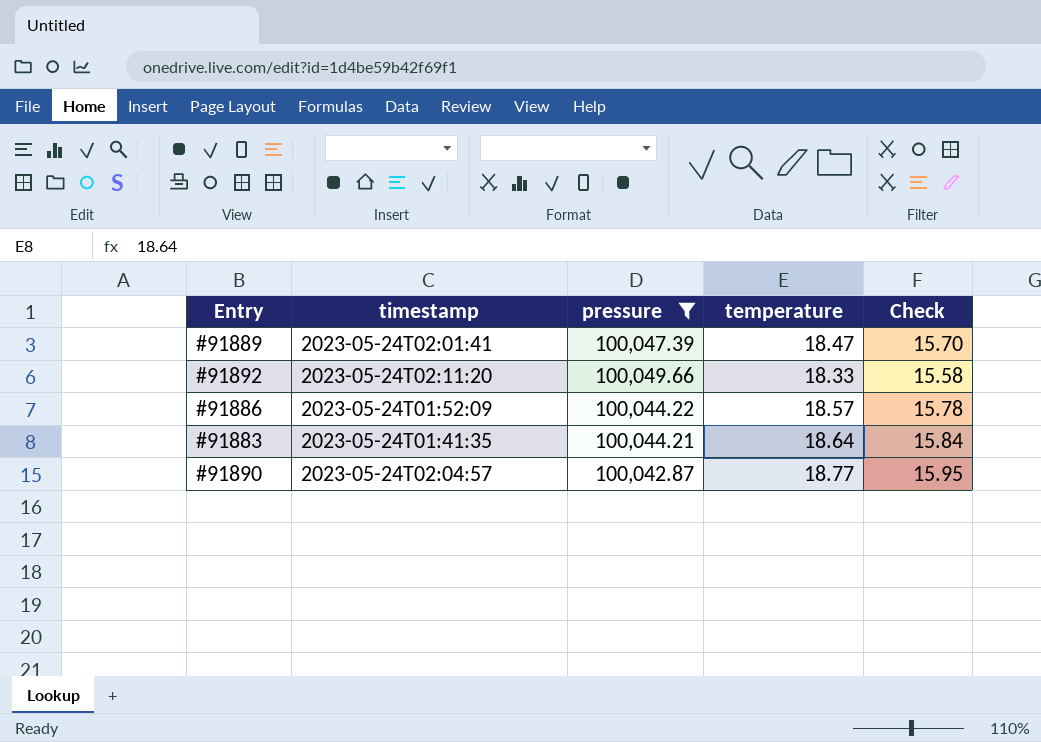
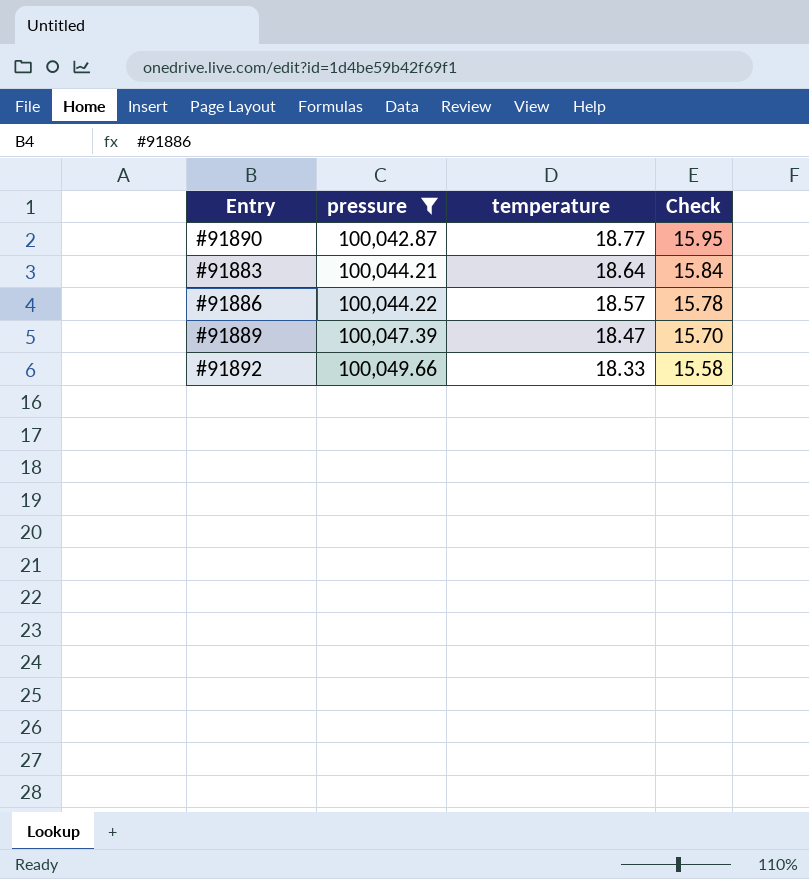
row order: none -> pressure ascending
column timestamp | position: 2 -> none

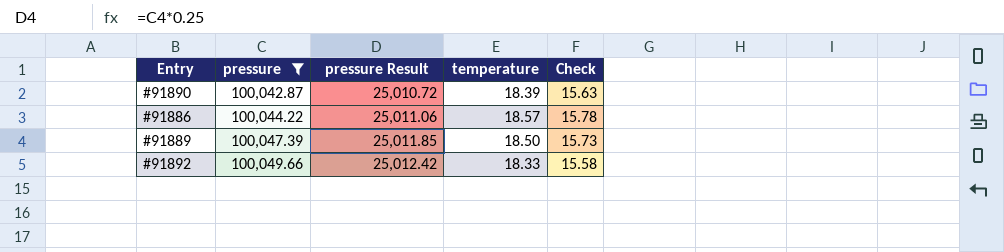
column pressure Result | formula: none -> [pressure] * 0.25
row #91883: 100,044.21 | 18.64 | 15.84 -> none
#91890 | temperature: 18.77 -> 18.39
#91890 | Check: 15.95 -> 15.63
#91889 | temperature: 18.47 -> 18.50
#91889 | Check: 15.70 -> 15.73

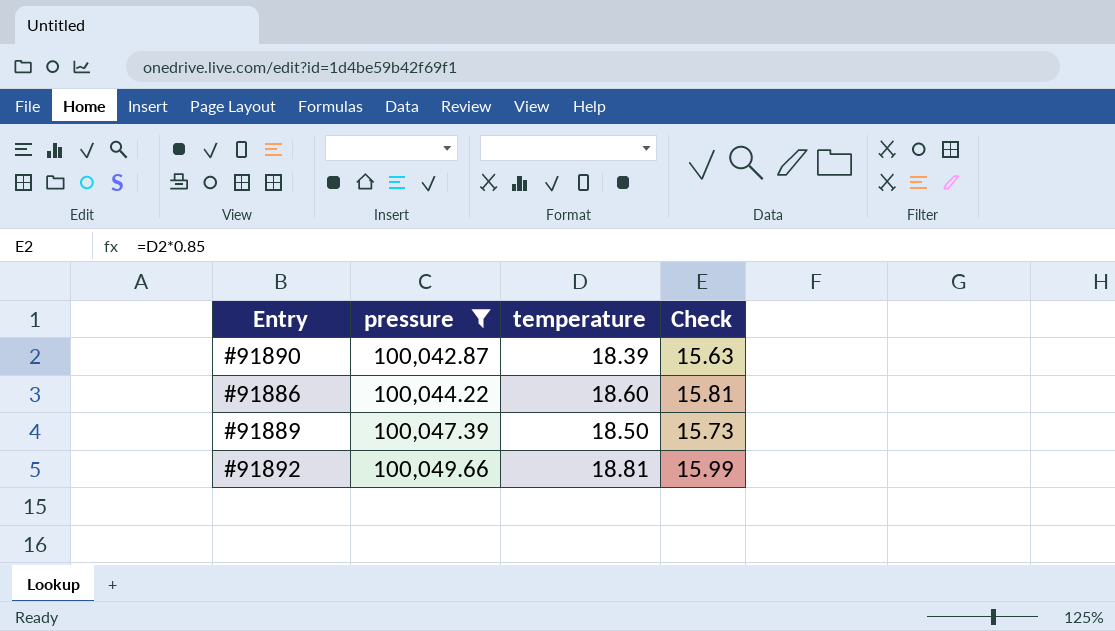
column pressure Result | formula: [pressure] * 0.25 -> none
#91886 | temperature: 18.57 -> 18.60
#91886 | Check: 15.78 -> 15.81
#91892 | temperature: 18.33 -> 18.81
#91892 | Check: 15.58 -> 15.99

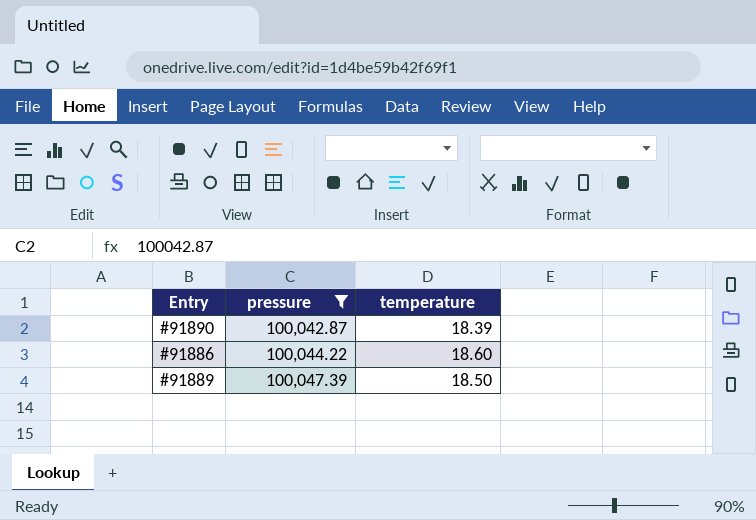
column Check | formula: [temperature] * 0.85 -> none
row #91892: 100,049.66 | 18.81 | 15.99 -> none

